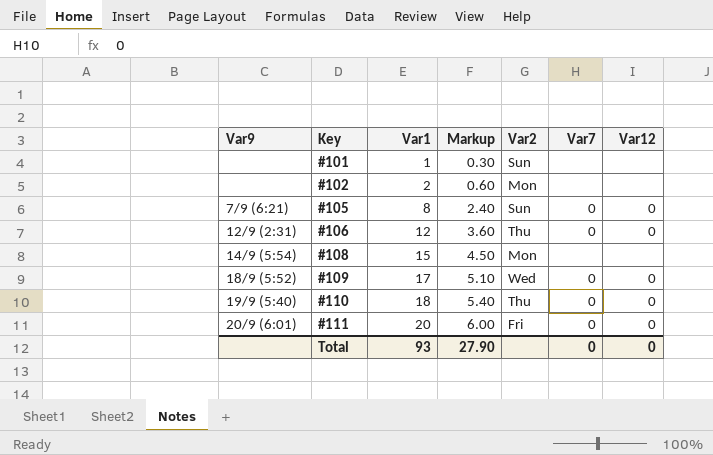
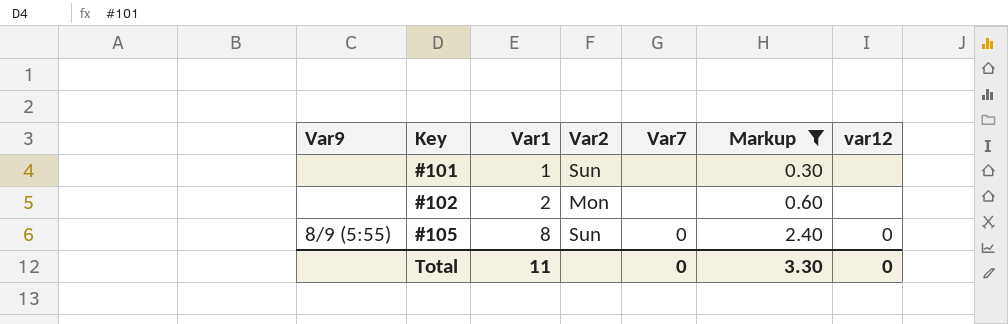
filter: none -> Markup <= 2.40
column Markup | position: 4 -> 6
column name: Var12 -> var12
#105 | Var9: 7/9 (6:21) -> 8/9 (5:55)
Total | Var1: 93 -> 11
Total | Markup: 27.90 -> 3.30

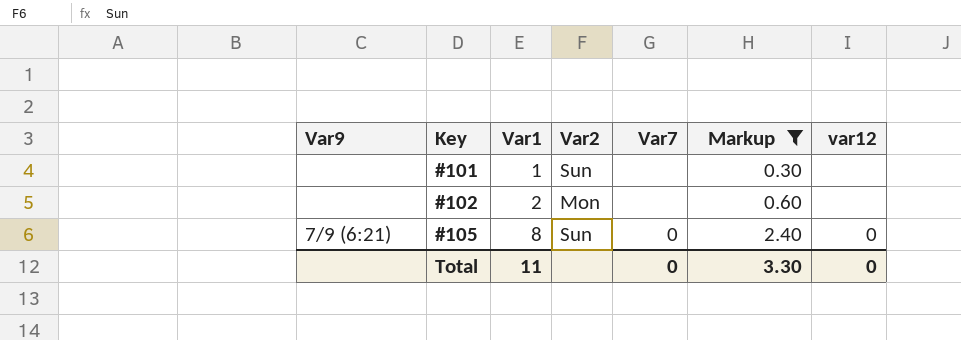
#105 | Var9: 8/9 (5:55) -> 7/9 (6:21)

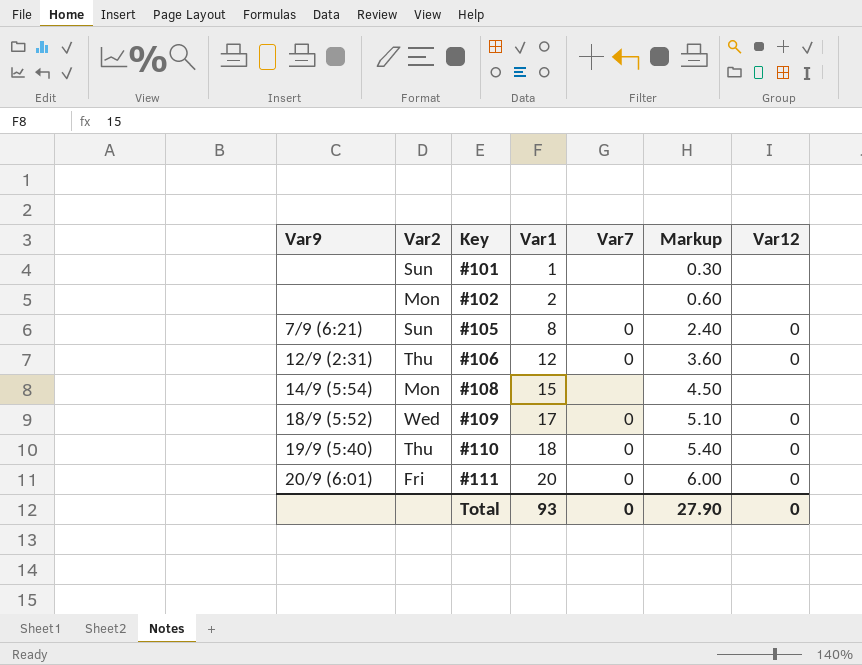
filter: Markup <= 2.40 -> none
column Var2 | position: 4 -> 2
column name: var12 -> Var12
Total | Var1: 11 -> 93
Total | Markup: 3.30 -> 27.90

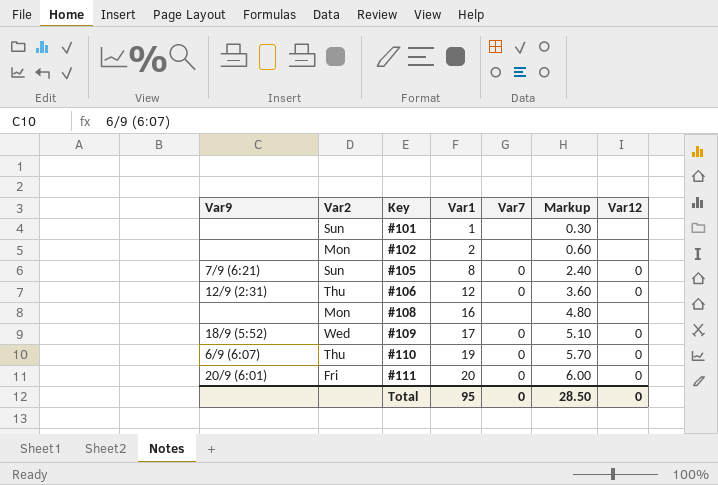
#108 | Var9: 14/9 (5:54) -> none
#108 | Var1: 15 -> 16
#108 | Markup: 4.50 -> 4.80
#110 | Var9: 19/9 (5:40) -> 6/9 (6:07)
#110 | Var1: 18 -> 19
#110 | Markup: 5.40 -> 5.70
Total | Var1: 93 -> 95
Total | Markup: 27.90 -> 28.50

